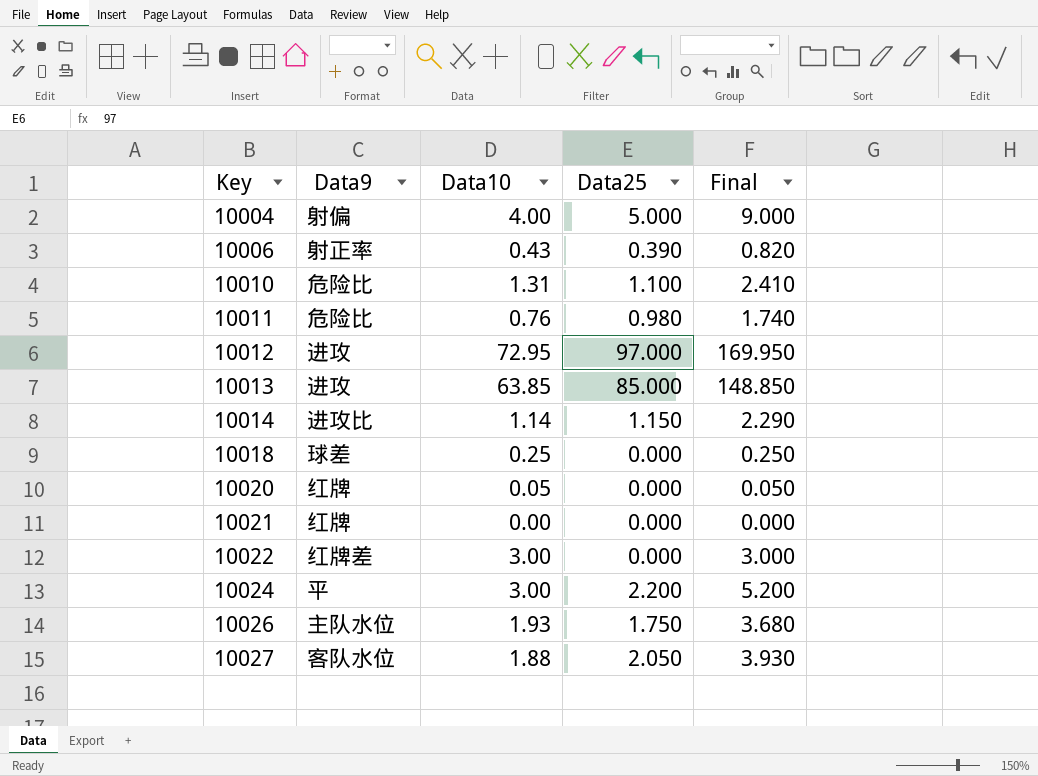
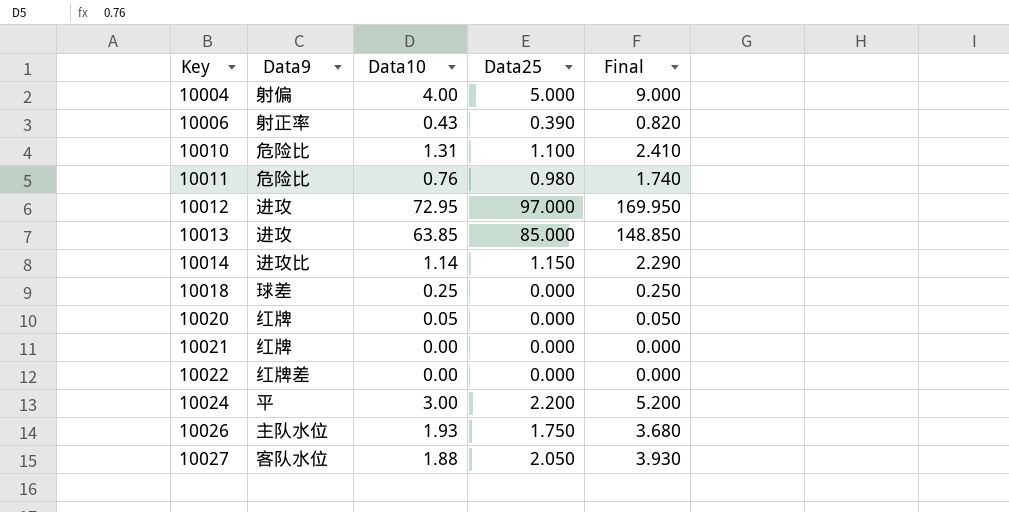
10022 | Data10: 3.00 -> 0.00
10022 | Final: 3.000 -> 0.000

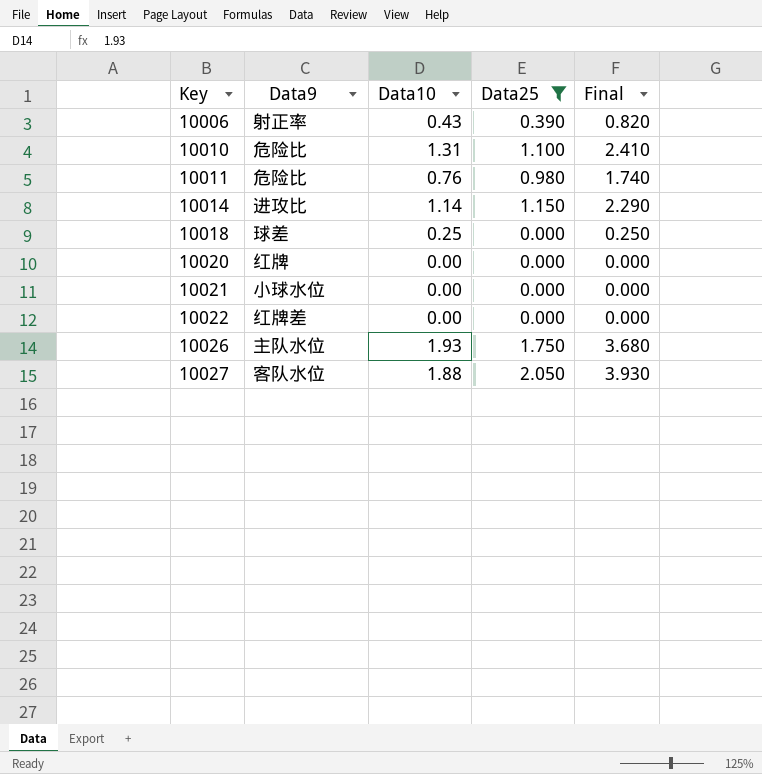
filter: none -> Data25 <= 2.050
10020 | Data10: 0.05 -> 0.00
10020 | Final: 0.050 -> 0.000
10021 | Data9: 红牌 -> 小球水位

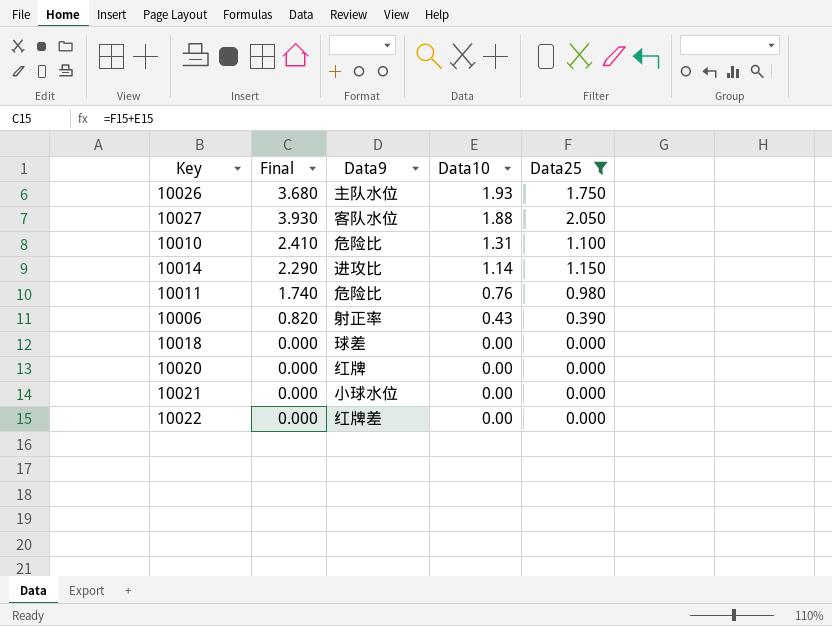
row order: Key ascending -> Data10 descending
column Final | position: 5 -> 2
10018 | Final: 0.250 -> 0.000
10018 | Data10: 0.25 -> 0.00

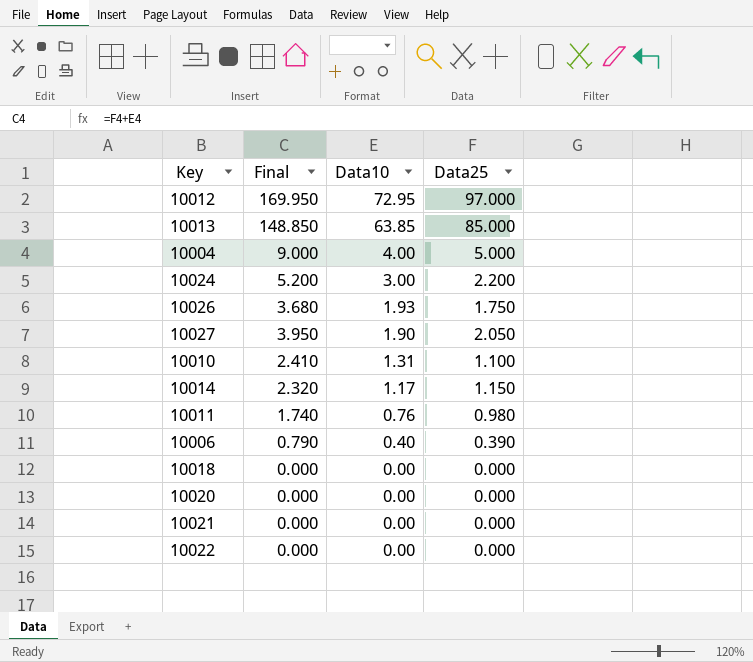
filter: Data25 <= 2.050 -> none
column Data9 | position: 3 -> none
10027 | Final: 3.930 -> 3.950
10027 | Data10: 1.88 -> 1.90
10014 | Final: 2.290 -> 2.320
10014 | Data10: 1.14 -> 1.17
10006 | Final: 0.820 -> 0.790
10006 | Data10: 0.43 -> 0.40

